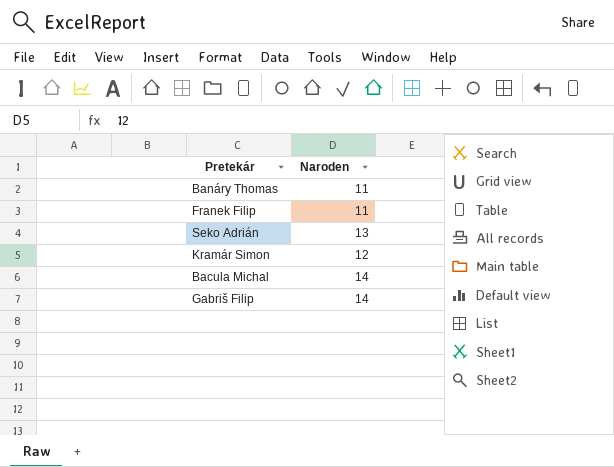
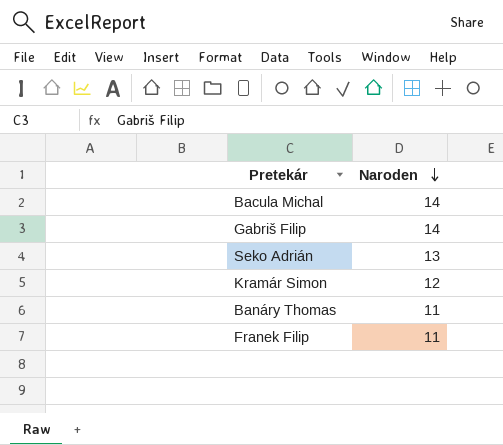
row order: none -> Naroden descending

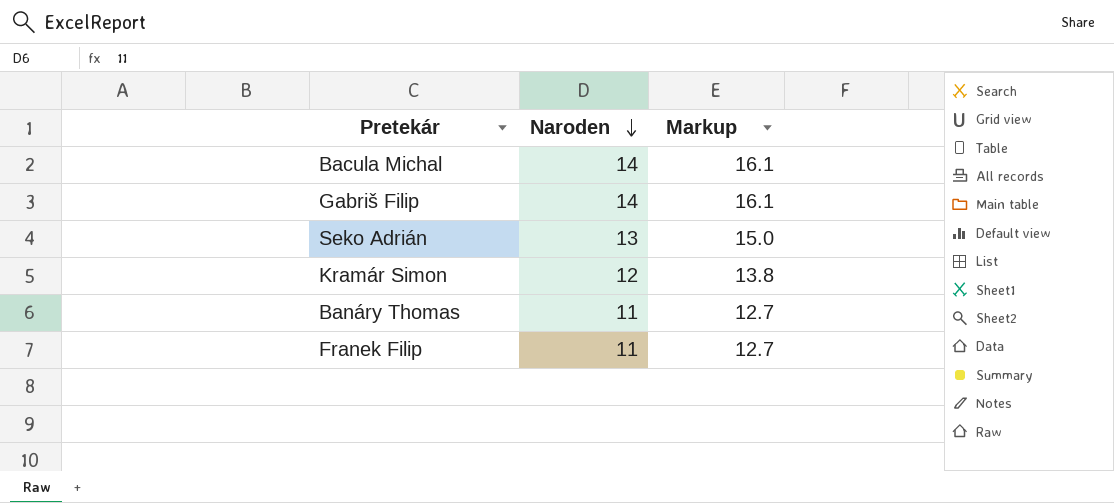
column Markup | formula: none -> [Naroden] * 1.15

